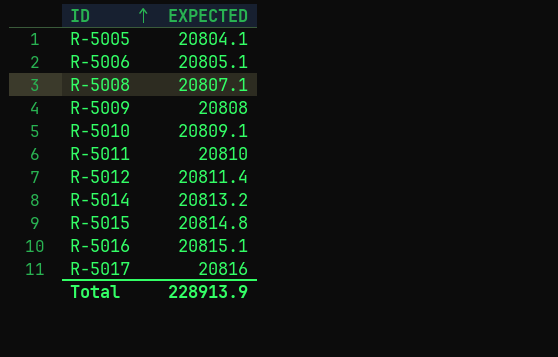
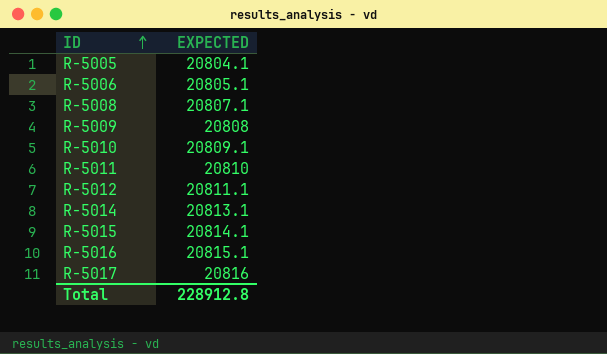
R-5012 | EXPECTED: 20811.4 -> 20811.1
R-5014 | EXPECTED: 20813.2 -> 20813.1
R-5015 | EXPECTED: 20814.8 -> 20814.1
Total | EXPECTED: 228913.9 -> 228912.8

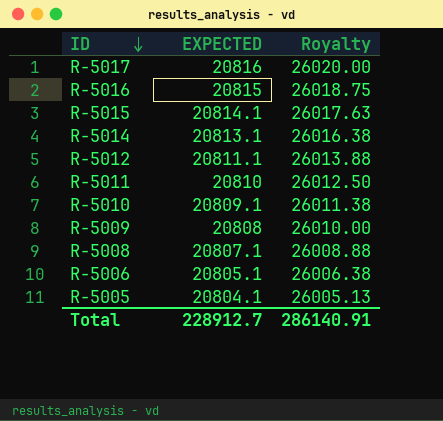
row order: ID ascending -> ID descending
column Royalty | formula: none -> [EXPECTED] * 1.25
R-5016 | EXPECTED: 20815.1 -> 20815
Total | EXPECTED: 228912.8 -> 228912.7

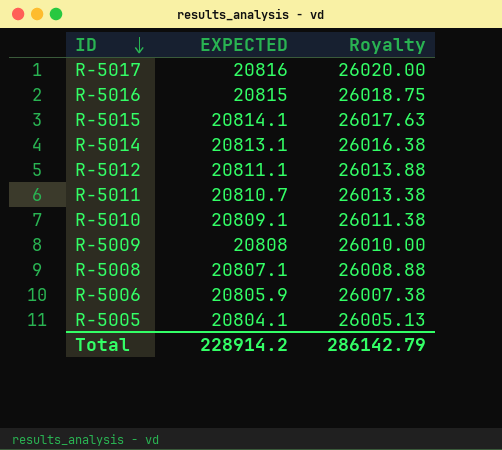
R-5011 | EXPECTED: 20810 -> 20810.7
R-5011 | Royalty: 26012.50 -> 26013.38
R-5006 | EXPECTED: 20805.1 -> 20805.9
R-5006 | Royalty: 26006.38 -> 26007.38
Total | EXPECTED: 228912.7 -> 228914.2
Total | Royalty: 286140.91 -> 286142.79

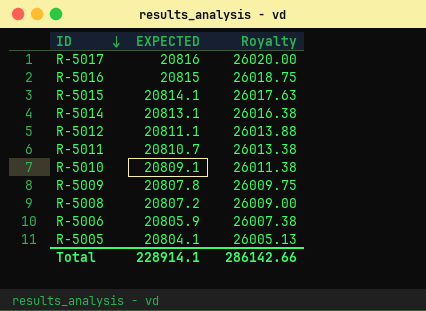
R-5009 | EXPECTED: 20808 -> 20807.8
R-5009 | Royalty: 26010.00 -> 26009.75
R-5008 | EXPECTED: 20807.1 -> 20807.2
R-5008 | Royalty: 26008.88 -> 26009.00
Total | EXPECTED: 228914.2 -> 228914.1
Total | Royalty: 286142.79 -> 286142.66

